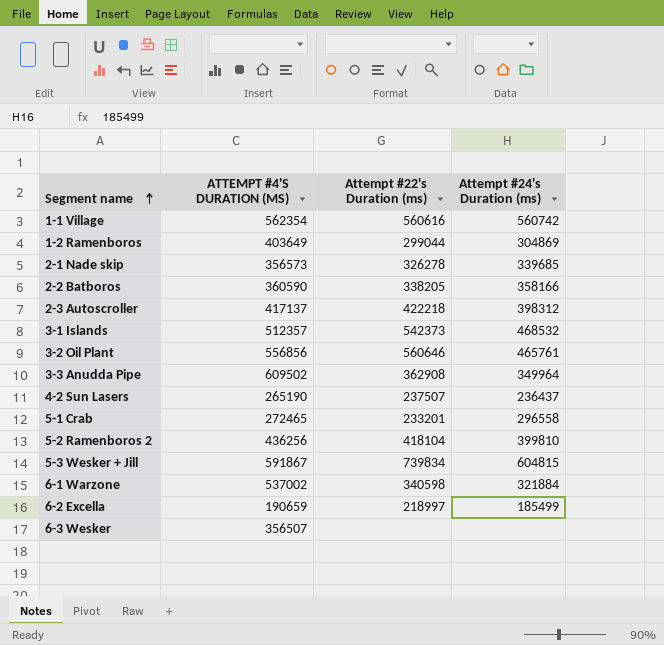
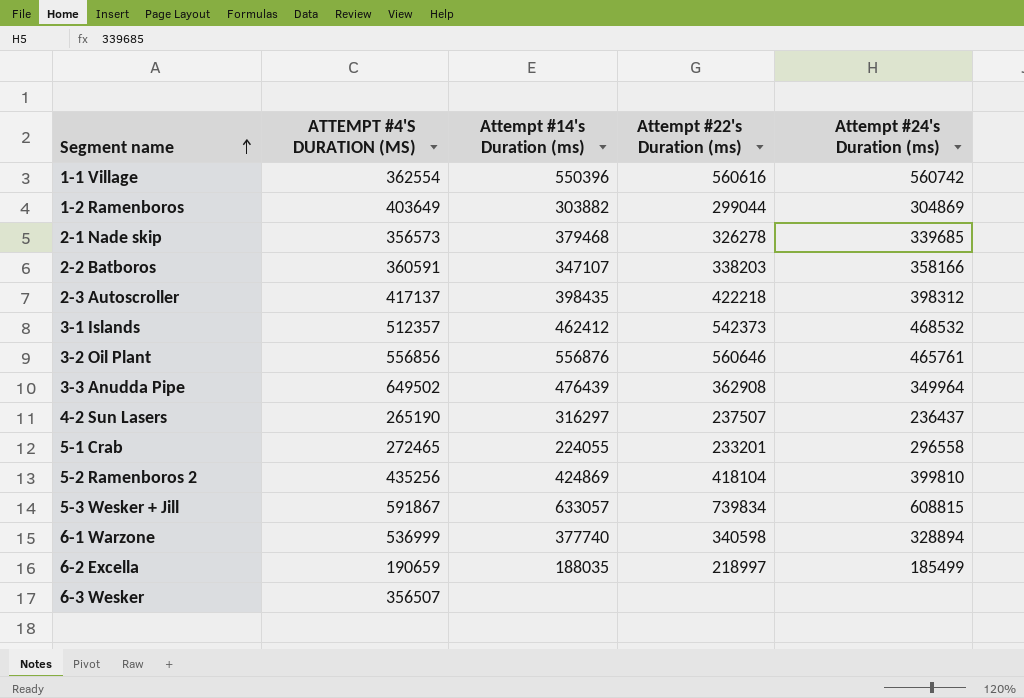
column Attempt #14's Duration (ms) | position: none -> 3
1-1 Village | ATTEMPT #4'S DURATION (MS): 562354 -> 362554
2-2 Batboros | ATTEMPT #4'S DURATION (MS): 360590 -> 360591
2-2 Batboros | Attempt #22's Duration (ms): 338205 -> 338203
3-3 Anudda Pipe | ATTEMPT #4'S DURATION (MS): 609502 -> 649502
5-2 Ramenboros 2 | ATTEMPT #4'S DURATION (MS): 436256 -> 435256
5-3 Wesker + Jill | Attempt #24's Duration (ms): 604815 -> 608815
6-1 Warzone | ATTEMPT #4'S DURATION (MS): 537002 -> 536999
6-1 Warzone | Attempt #24's Duration (ms): 321884 -> 328894

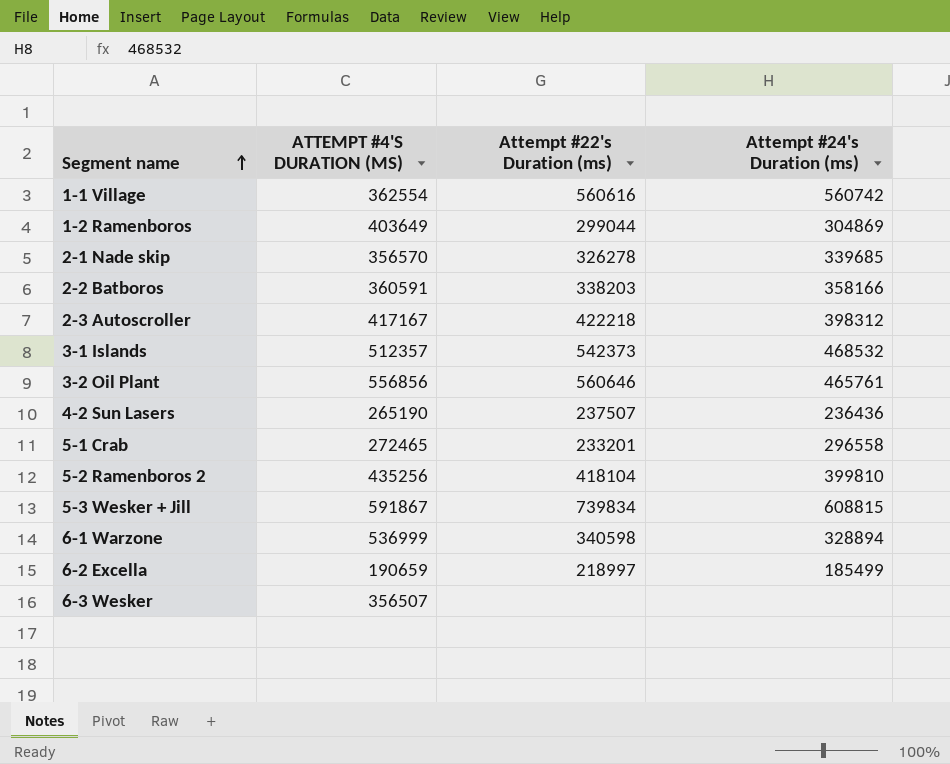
column Attempt #14's Duration (ms) | position: 3 -> none
row 3-3 Anudda Pipe: 649502 | 476439 | 362908 | 349964 -> none
2-1 Nade skip | ATTEMPT #4'S DURATION (MS): 356573 -> 356570
2-3 Autoscroller | ATTEMPT #4'S DURATION (MS): 417137 -> 417167
4-2 Sun Lasers | Attempt #24's Duration (ms): 236437 -> 236436

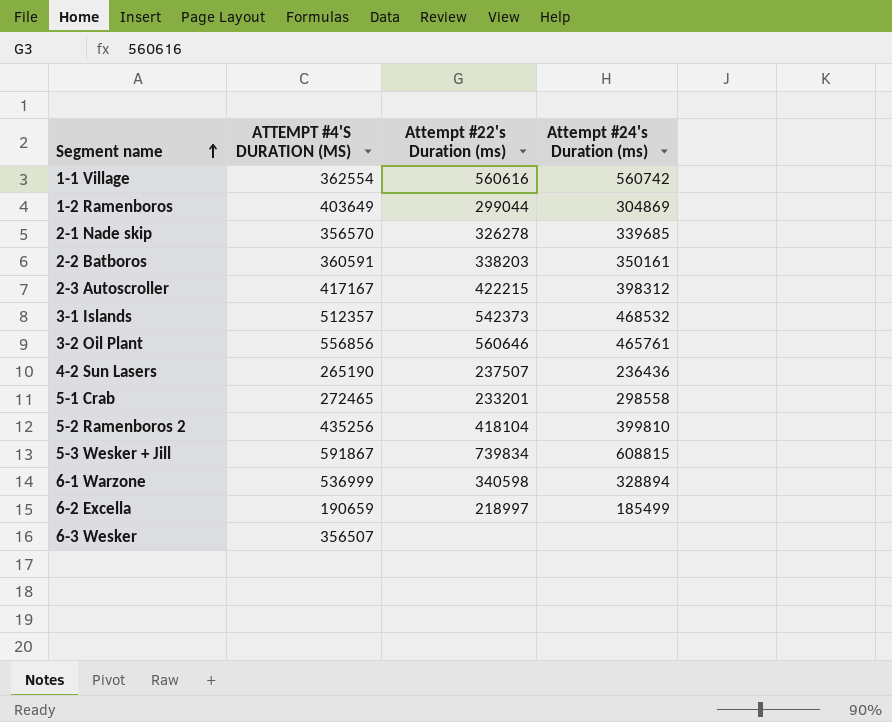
2-2 Batboros | Attempt #24's Duration (ms): 358166 -> 350161
2-3 Autoscroller | Attempt #22's Duration (ms): 422218 -> 422215
5-1 Crab | Attempt #24's Duration (ms): 296558 -> 298558

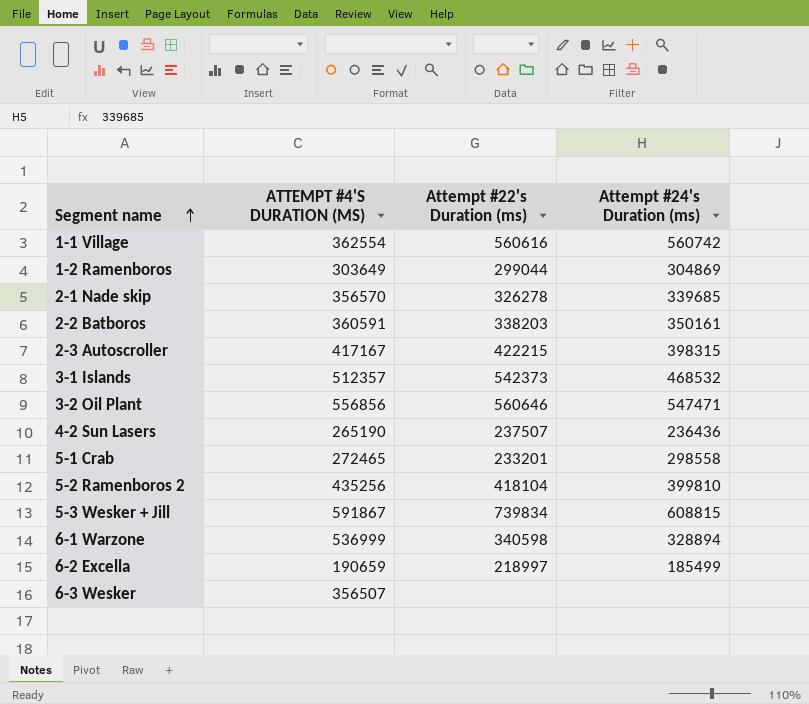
1-2 Ramenboros | ATTEMPT #4'S DURATION (MS): 403649 -> 303649
2-3 Autoscroller | Attempt #24's Duration (ms): 398312 -> 398315
3-2 Oil Plant | Attempt #24's Duration (ms): 465761 -> 547471

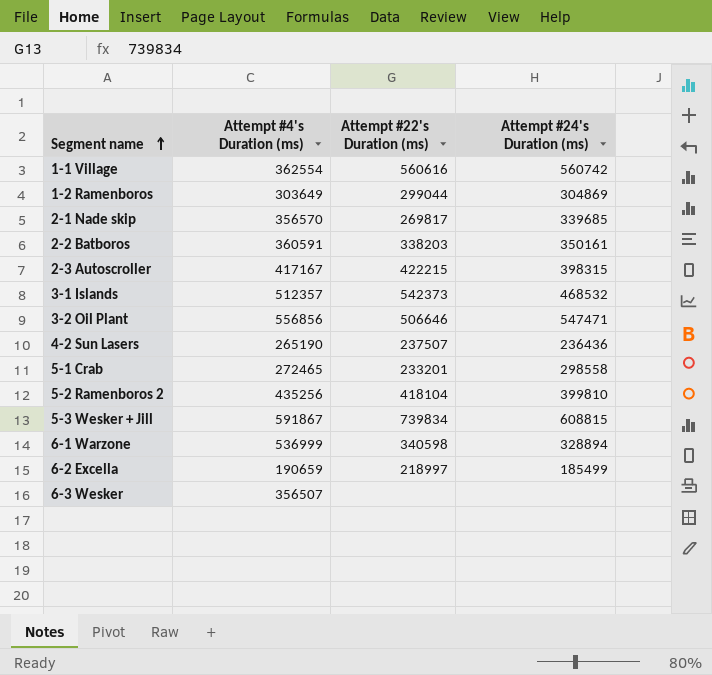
column name: ATTEMPT #4'S DURATION (MS) -> Attempt #4's Duration (ms)
2-1 Nade skip | Attempt #22's Duration (ms): 326278 -> 269817
3-2 Oil Plant | Attempt #22's Duration (ms): 560646 -> 506646

